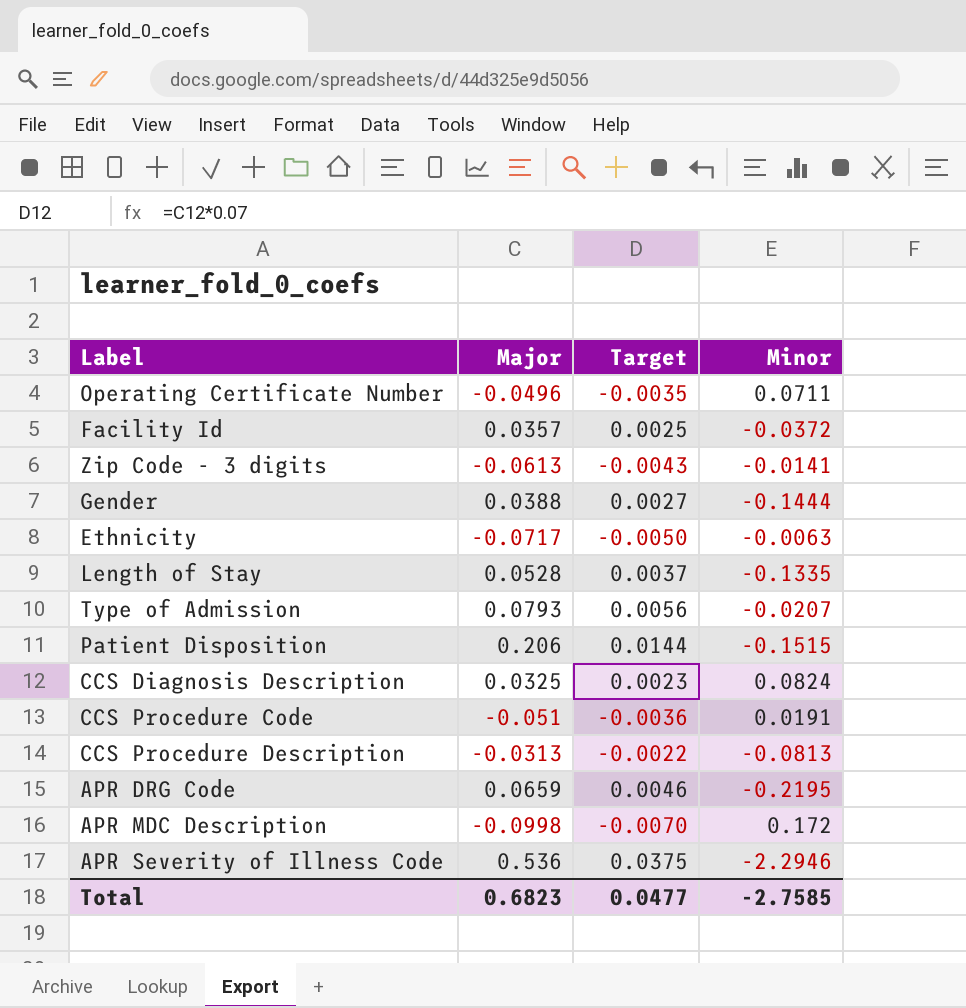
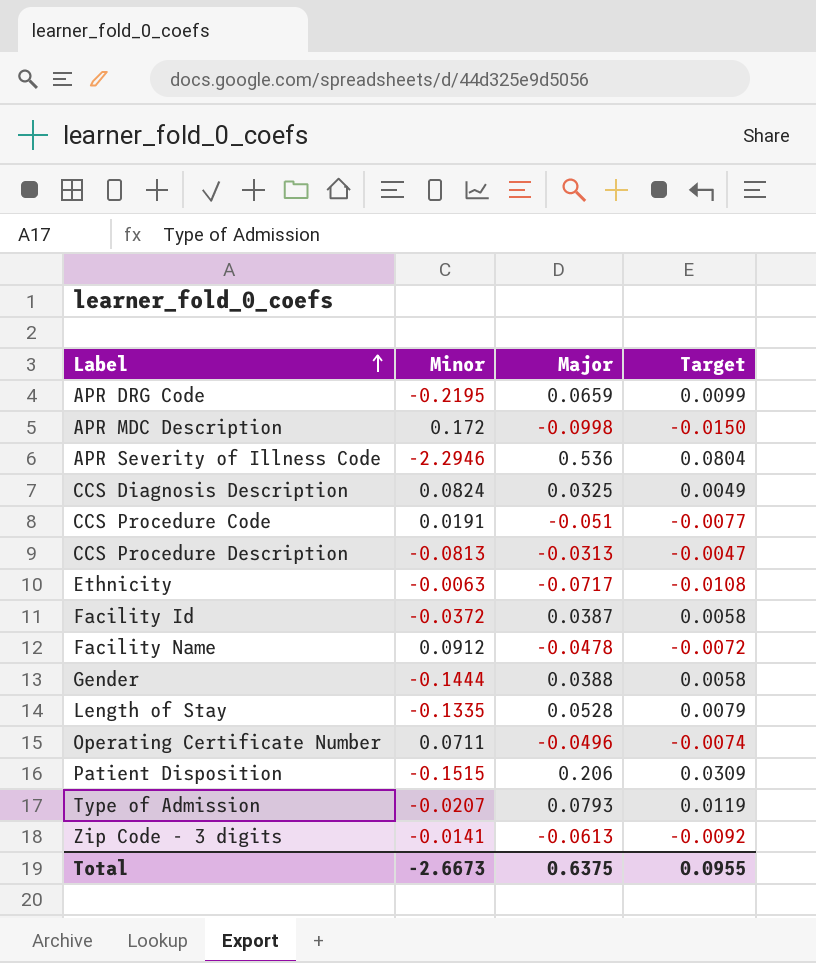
row order: none -> Label ascending
column Minor | position: 4 -> 2
column Target | formula: [Major] * 0.07 -> [Major] * 0.15
Facility Id | Major: 0.0357 -> 0.0387
row Facility Name: none -> 0.0912 | -0.0478 | -0.0072
Total | Minor: -2.7585 -> -2.6673
Total | Major: 0.6823 -> 0.6375
Total | Target: 0.0477 -> 0.0955

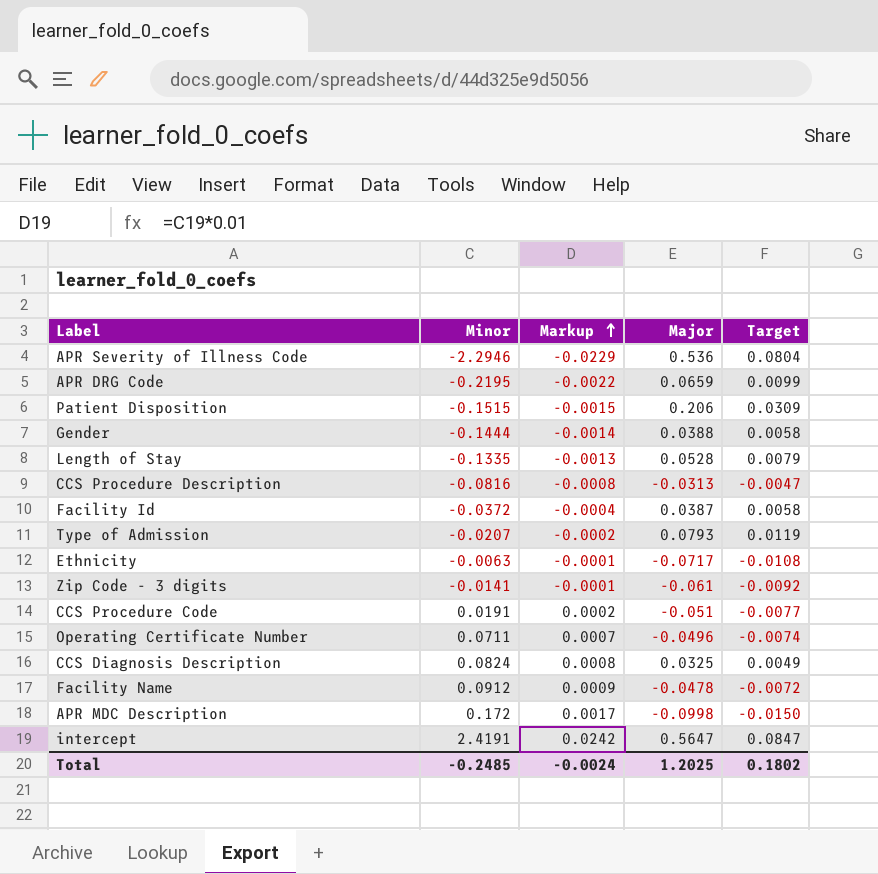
row order: Label ascending -> Markup ascending
column Markup | formula: none -> [Minor] * 0.01
CCS Procedure Description | Minor: -0.0813 -> -0.0816
Zip Code - 3 digits | Major: -0.0613 -> -0.061
row intercept: none -> 2.4191 | 0.0242 | 0.5647 | 0.0847
Total | Minor: -2.6673 -> -0.2485
Total | Major: 0.6375 -> 1.2025
Total | Target: 0.0955 -> 0.1802

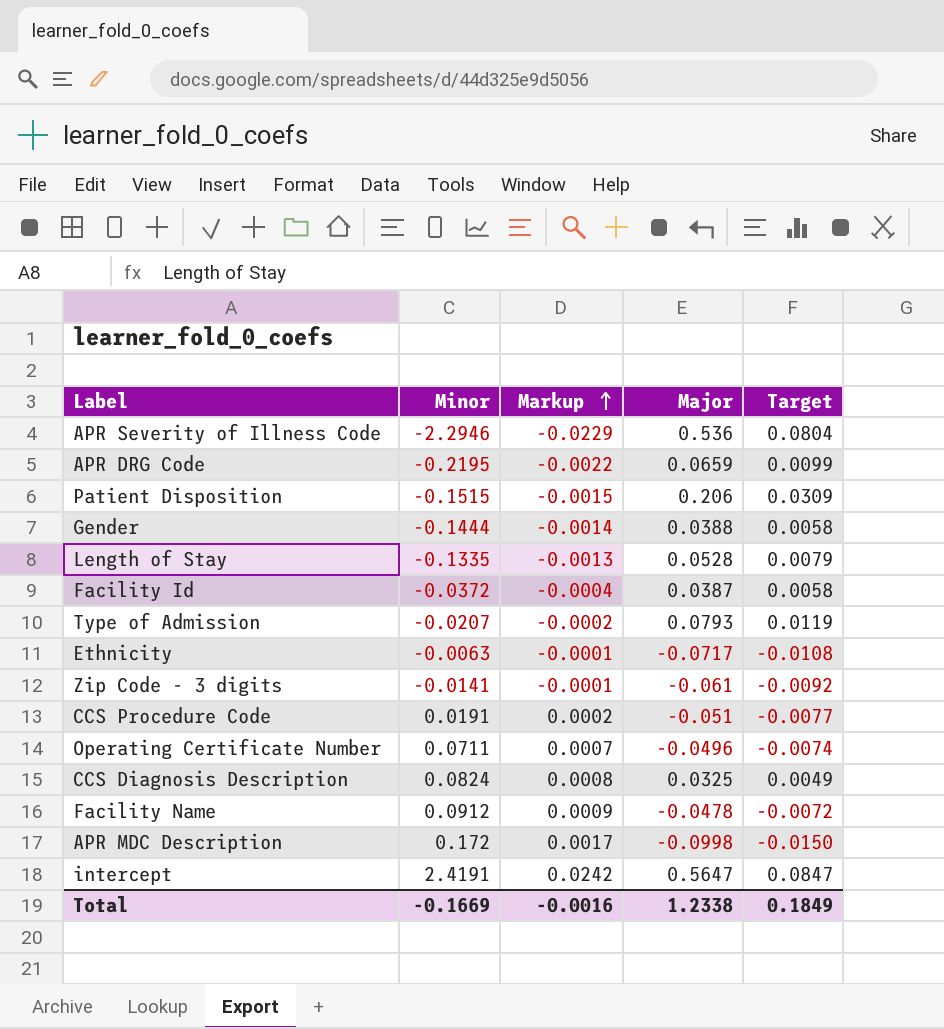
row CCS Procedure Description: -0.0816 | -0.0008 | -0.0313 | -0.0047 -> none
Total | Minor: -0.2485 -> -0.1669
Total | Markup: -0.0024 -> -0.0016
Total | Major: 1.2025 -> 1.2338
Total | Target: 0.1802 -> 0.1849

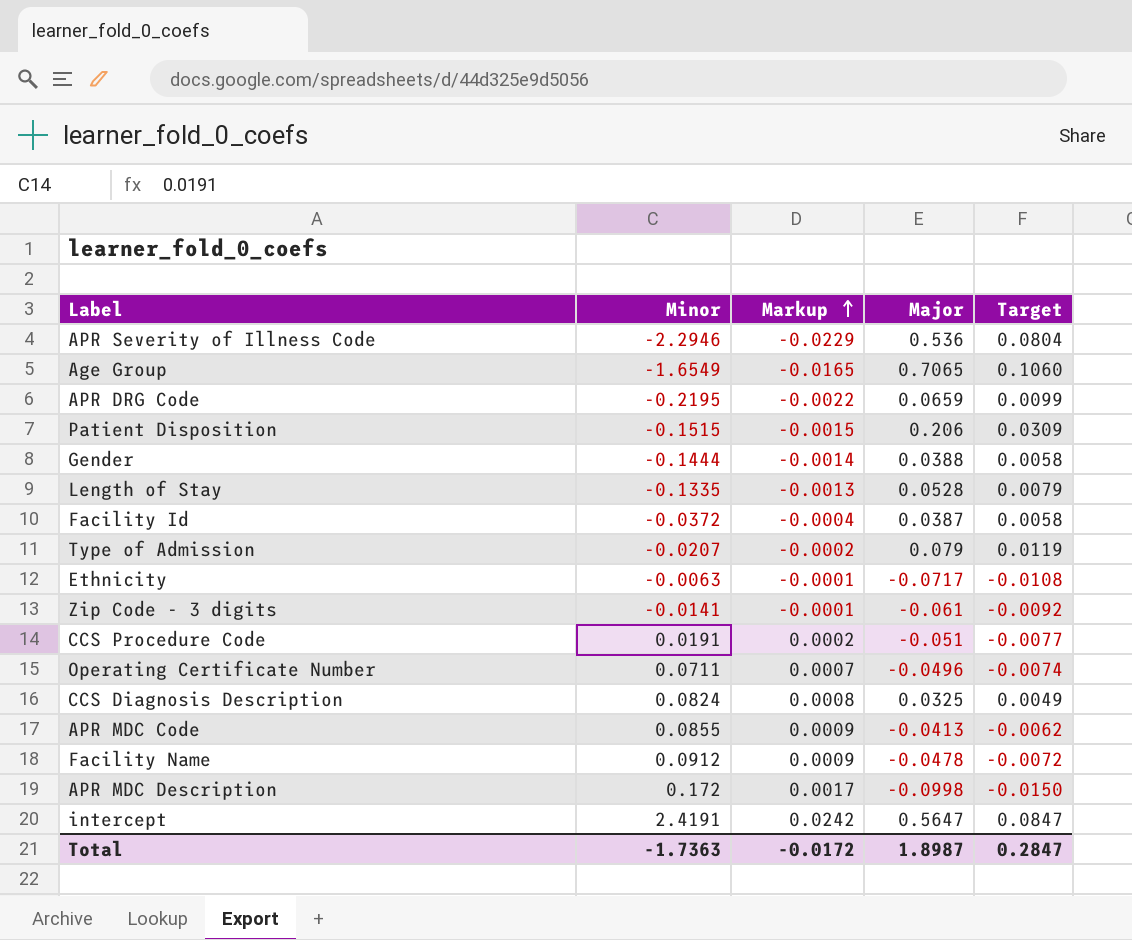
row Age Group: none -> -1.6549 | -0.0165 | 0.7065 | 0.1060
Type of Admission | Major: 0.0793 -> 0.079
row APR MDC Code: none -> 0.0855 | 0.0009 | -0.0413 | -0.0062
Total | Minor: -0.1669 -> -1.7363
Total | Markup: -0.0016 -> -0.0172
Total | Major: 1.2338 -> 1.8987
Total | Target: 0.1849 -> 0.2847

